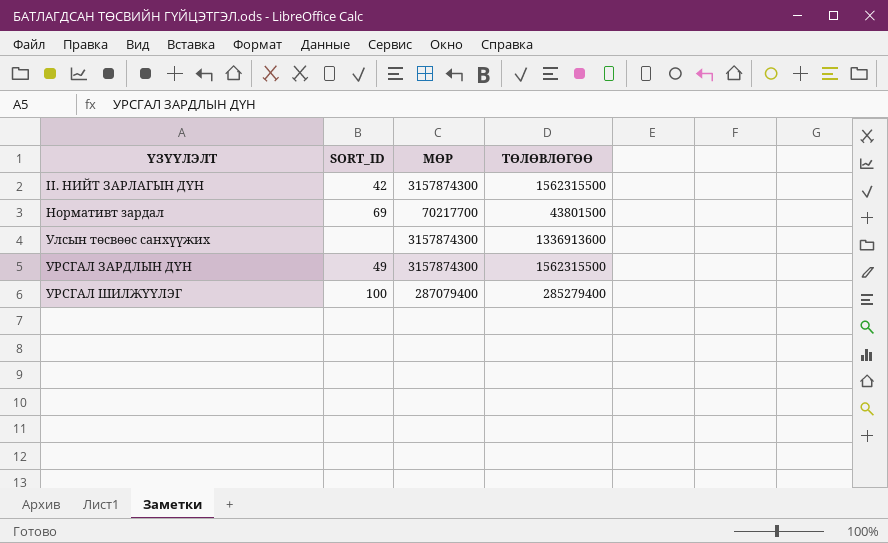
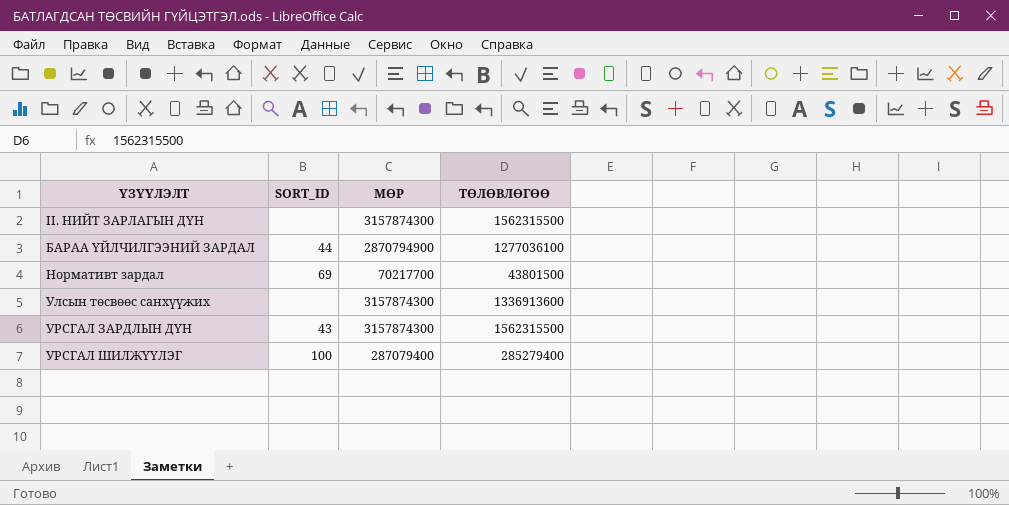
II. НИЙТ ЗАРЛАГЫН ДҮН | SORT_ID: 42 -> none
row БАРАА ҮЙЛЧИЛГЭЭНИЙ ЗАРДАЛ: none -> 44 | 2870794900 | 1277036100
УРСГАЛ ЗАРДЛЫН ДҮН | SORT_ID: 49 -> 43

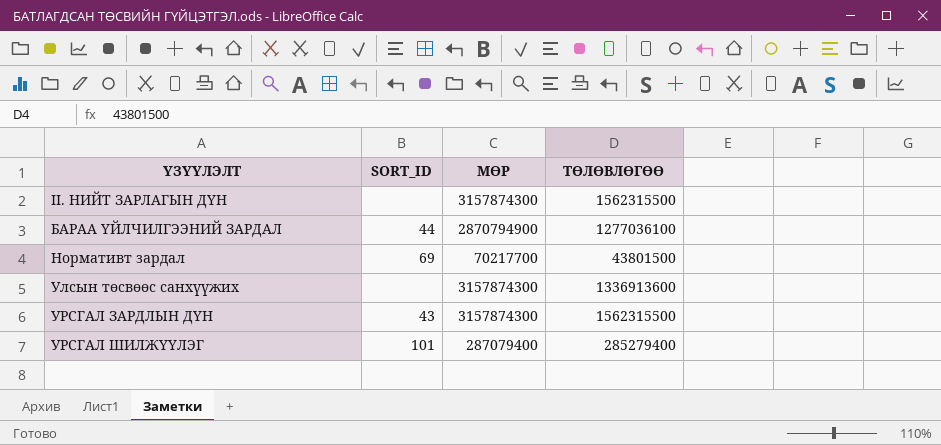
УРСГАЛ ШИЛЖҮҮЛЭГ | SORT_ID: 100 -> 101

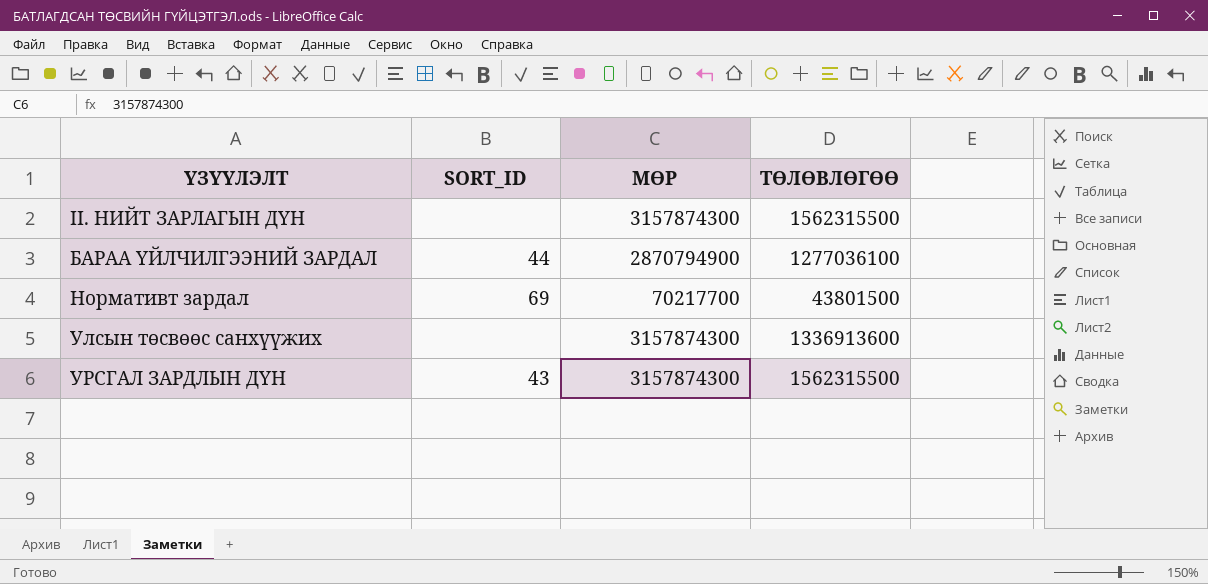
row УРСГАЛ ШИЛЖҮҮЛЭГ: 101 | 287079400 | 285279400 -> none

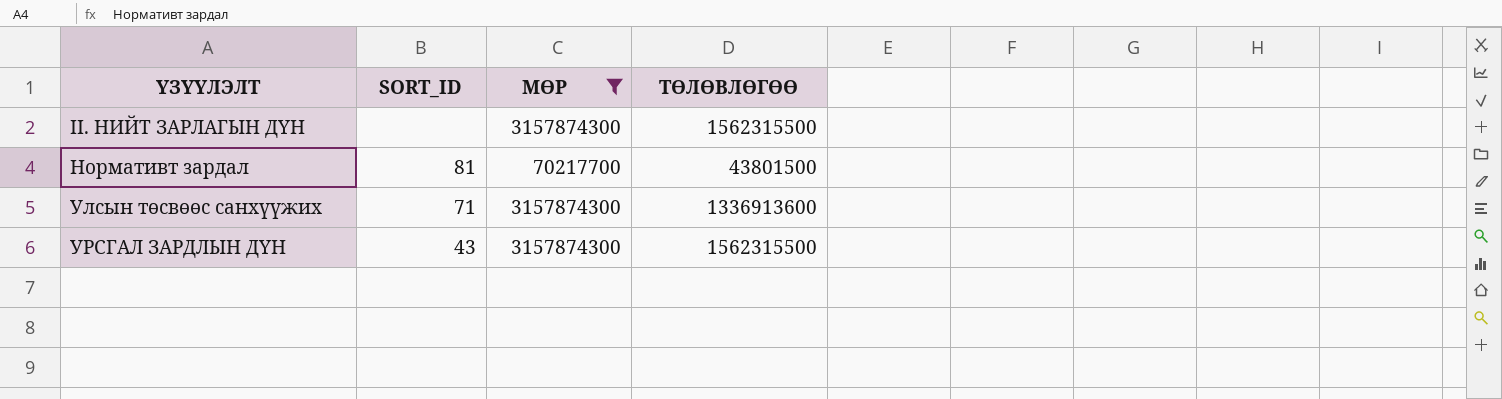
filter: none -> МӨР != 2870794900
Нормативт зардал | SORT_ID: 69 -> 81
Улсын төсвөөс санхүүжих | SORT_ID: none -> 71

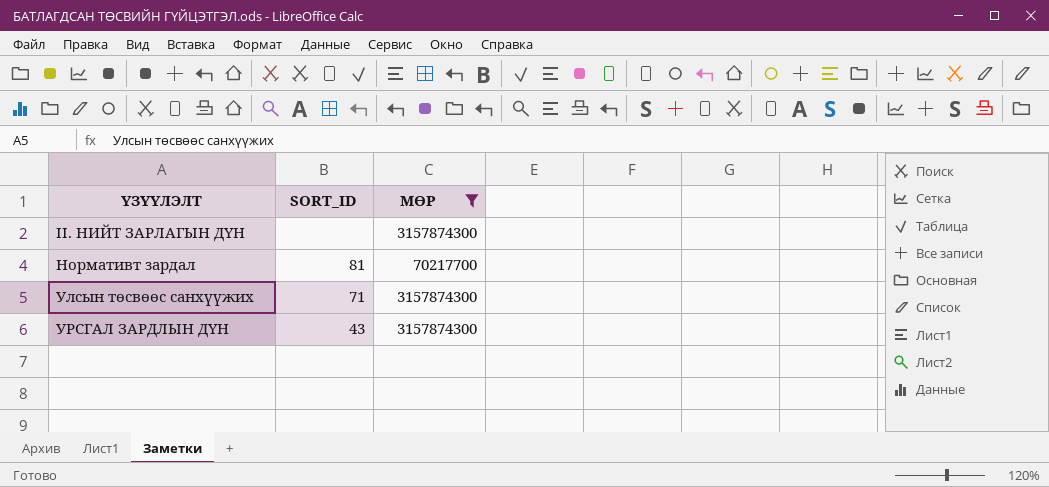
column ТӨЛӨВЛӨГӨӨ | position: 4 -> none

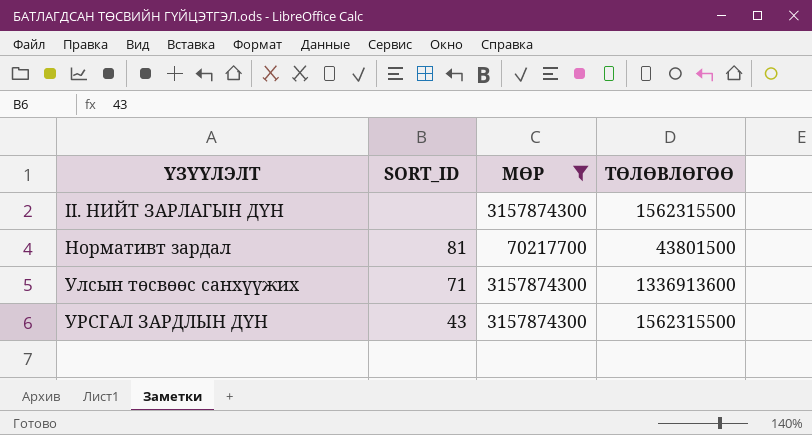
column ТӨЛӨВЛӨГӨӨ | position: none -> 4

